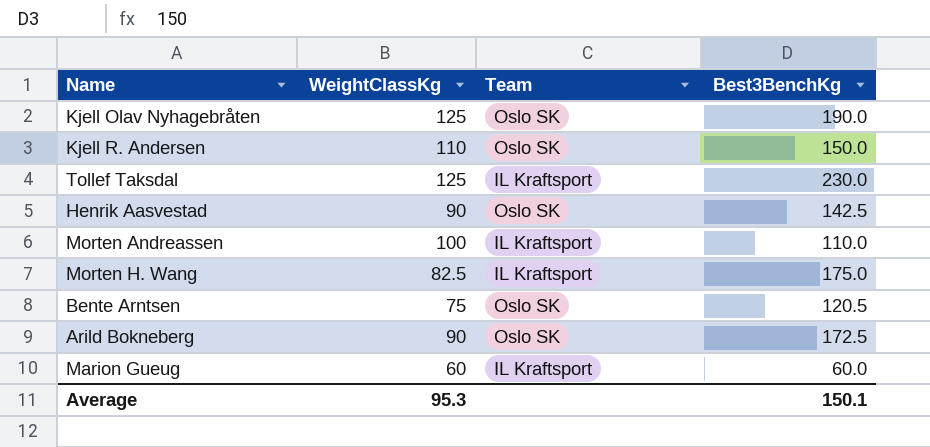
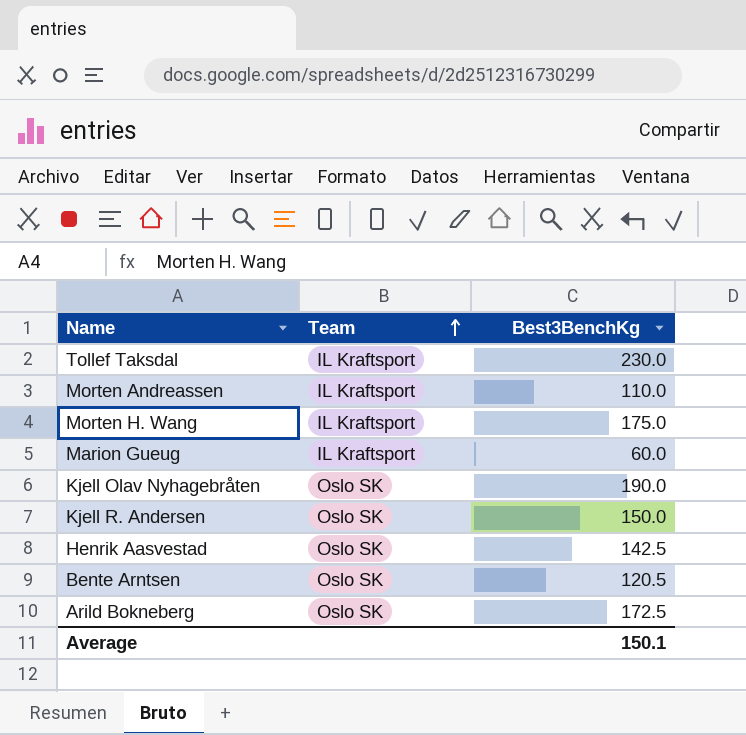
row order: none -> Team ascending
column WeightClassKg | position: 2 -> none

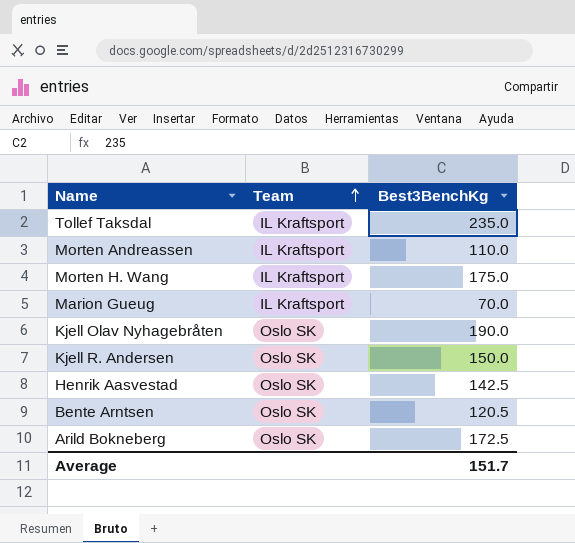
Tollef Taksdal | Best3BenchKg: 230.0 -> 235.0
Marion Gueug | Best3BenchKg: 60.0 -> 70.0
Average | Best3BenchKg: 150.1 -> 151.7

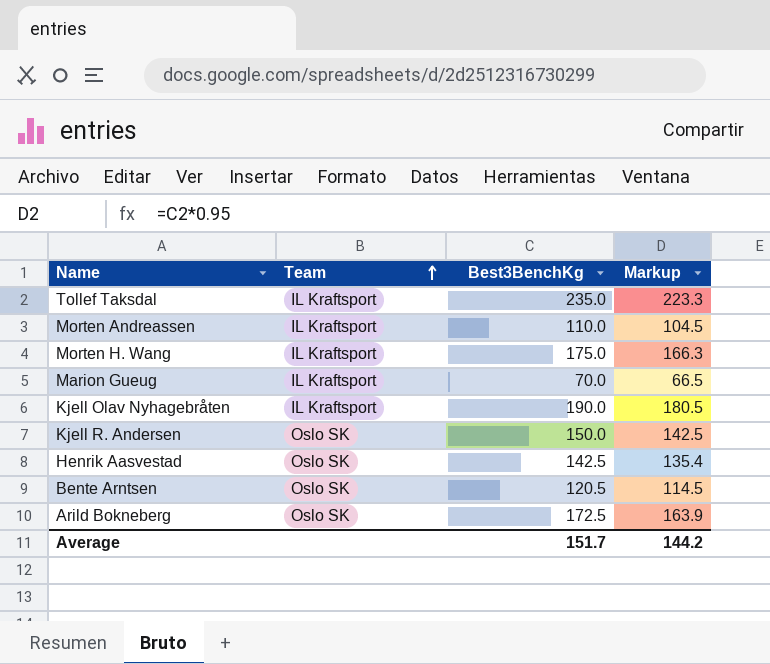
column Markup | formula: none -> [Best3BenchKg] * 0.95
Kjell Olav Nyhagebråten | Team: Oslo SK -> IL Kraftsport

